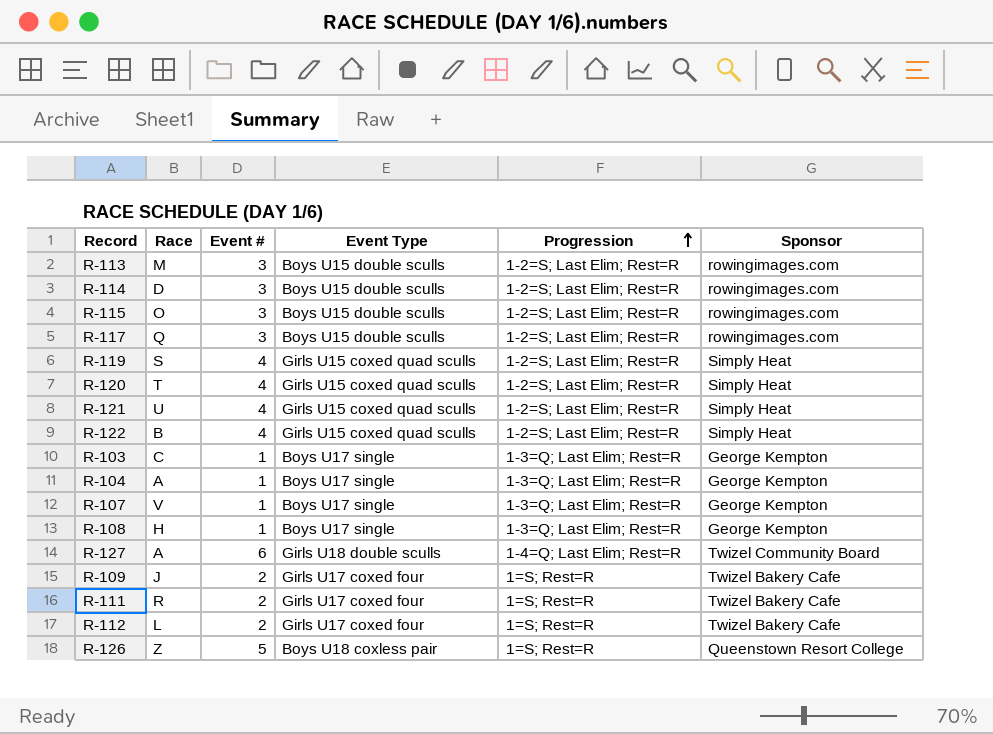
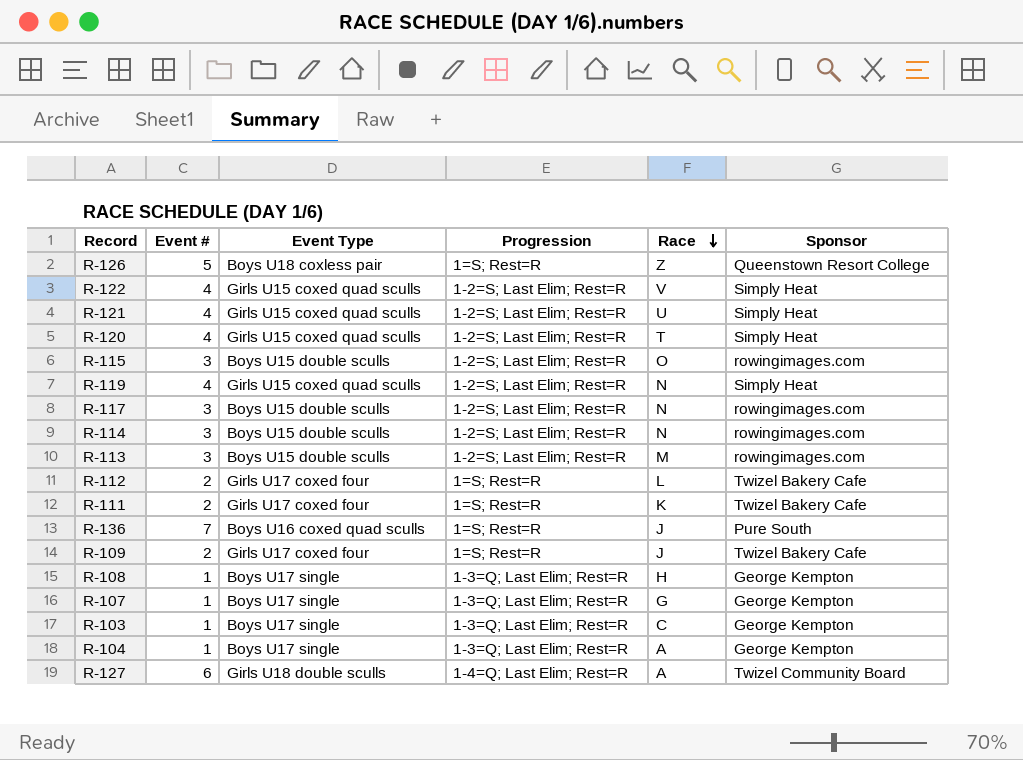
row order: Progression ascending -> Race descending
column Race | position: 2 -> 5
R-122 | Race: B -> V
R-119 | Race: S -> N
R-117 | Race: Q -> N
R-114 | Race: D -> N
R-111 | Race: R -> K
row R-136: none -> 7 | Boys U16 coxed quad sculls | 1=S; Rest=R | J | Pure South
R-107 | Race: V -> G

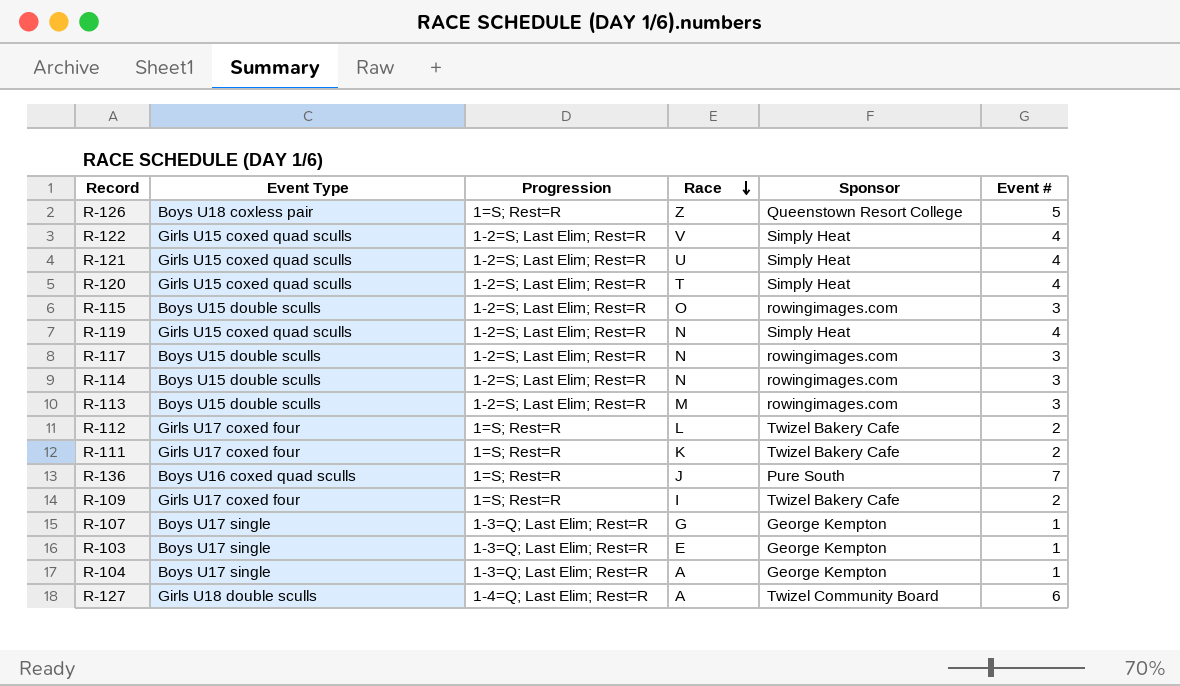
column Event # | position: 2 -> 6
row R-108: 1 | Boys U17 single | 1-3=Q; Last Elim; Rest=R | H | George Kempton -> none
R-109 | Race: J -> I
R-103 | Race: C -> E

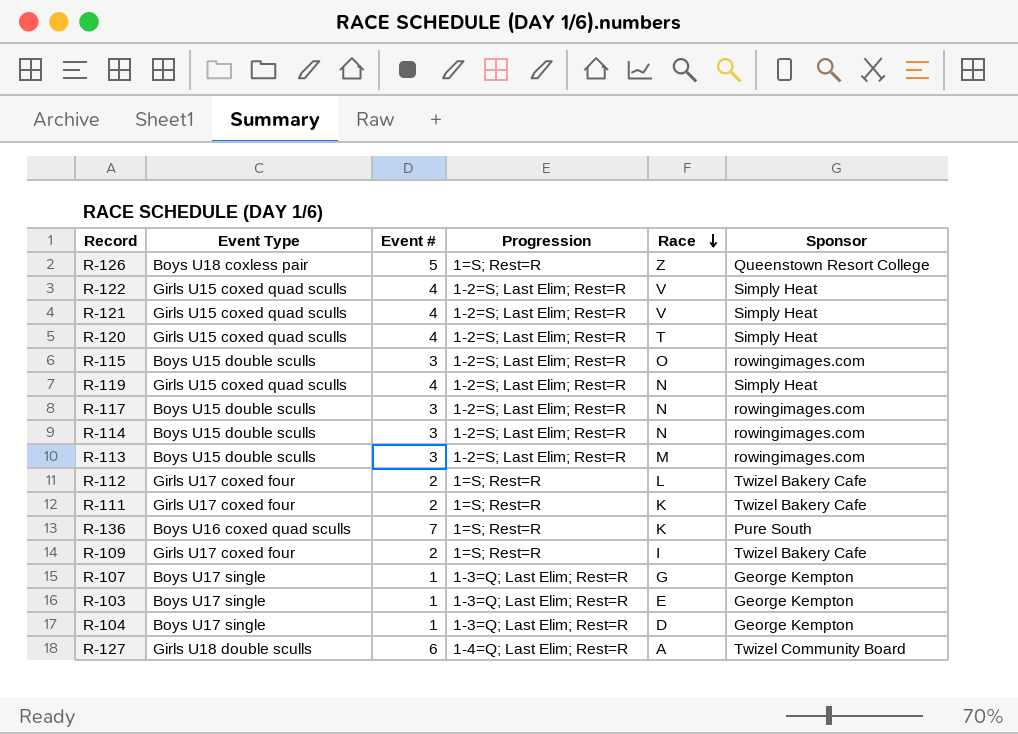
column Event # | position: 6 -> 3
R-121 | Race: U -> V
R-136 | Race: J -> K
R-104 | Race: A -> D

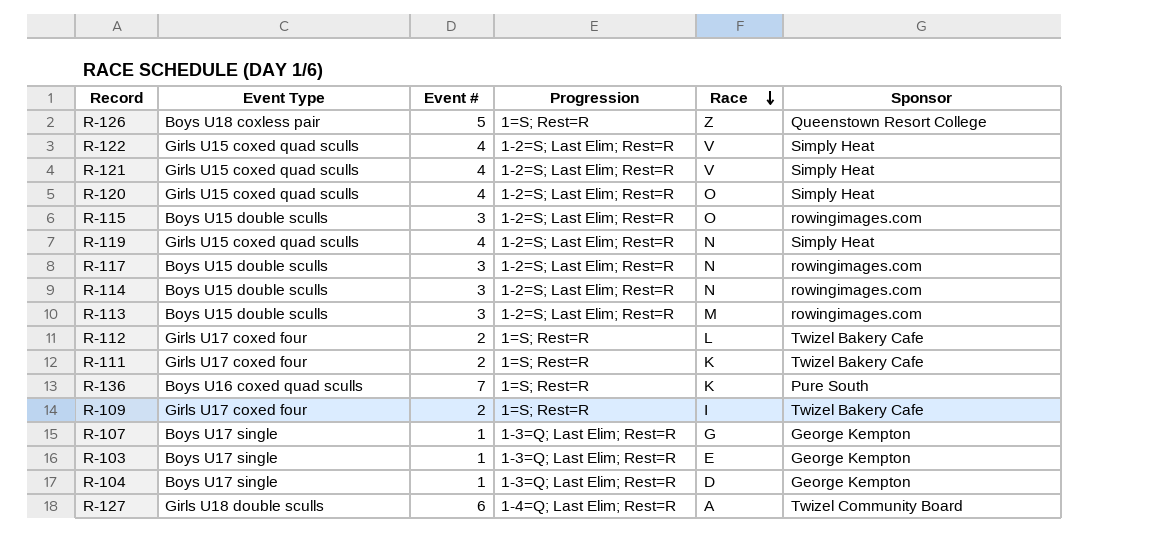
R-120 | Race: T -> O

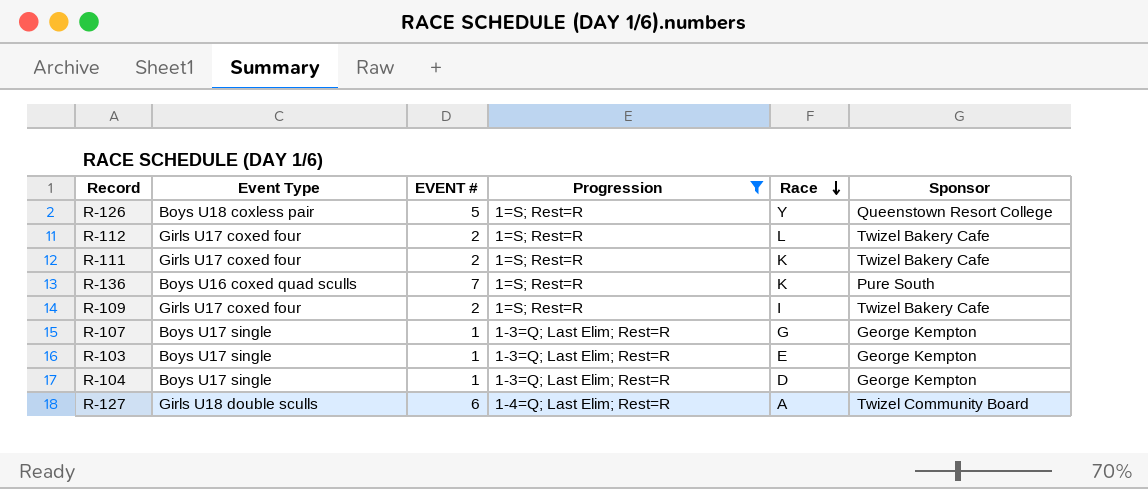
filter: none -> Progression != 1-2=S; Last Elim; Rest=R
column name: Event # -> EVENT #
R-126 | Race: Z -> Y

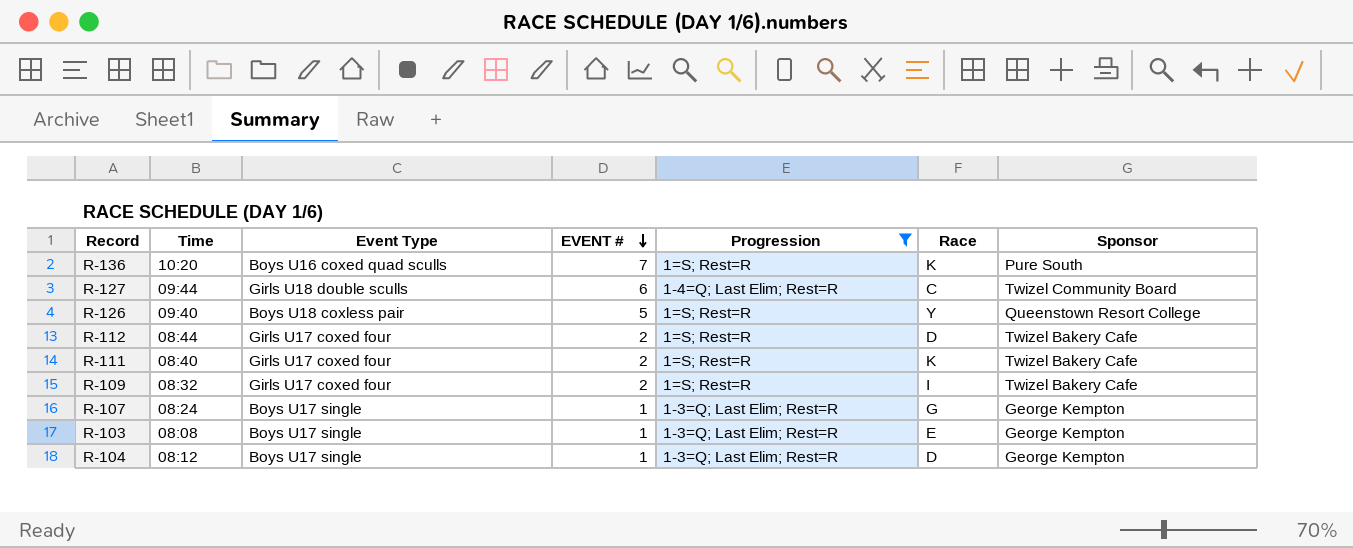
row order: Race descending -> EVENT # descending
column Time | position: none -> 2
R-127 | Race: A -> C
R-112 | Race: L -> D

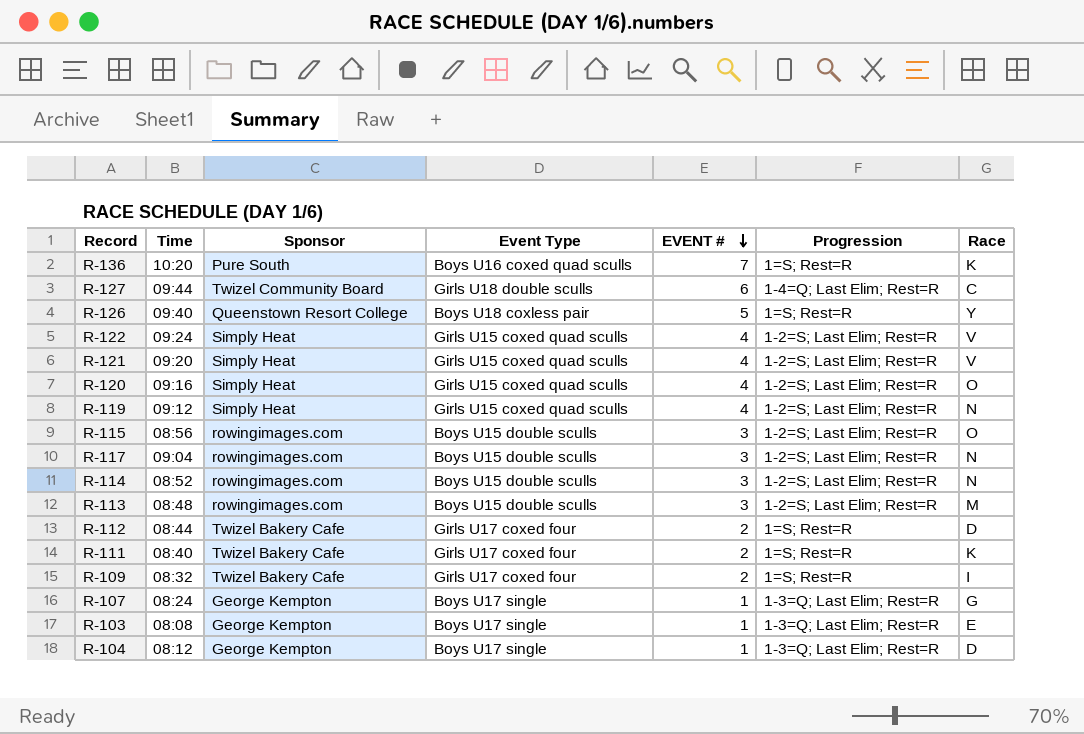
filter: Progression != 1-2=S; Last Elim; Rest=R -> none
column Sponsor | position: 7 -> 3

